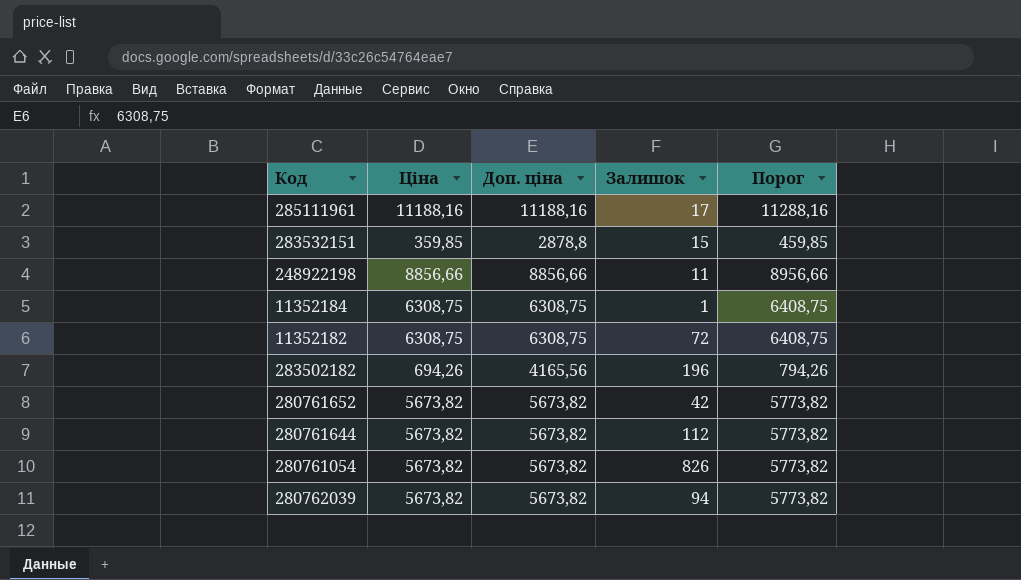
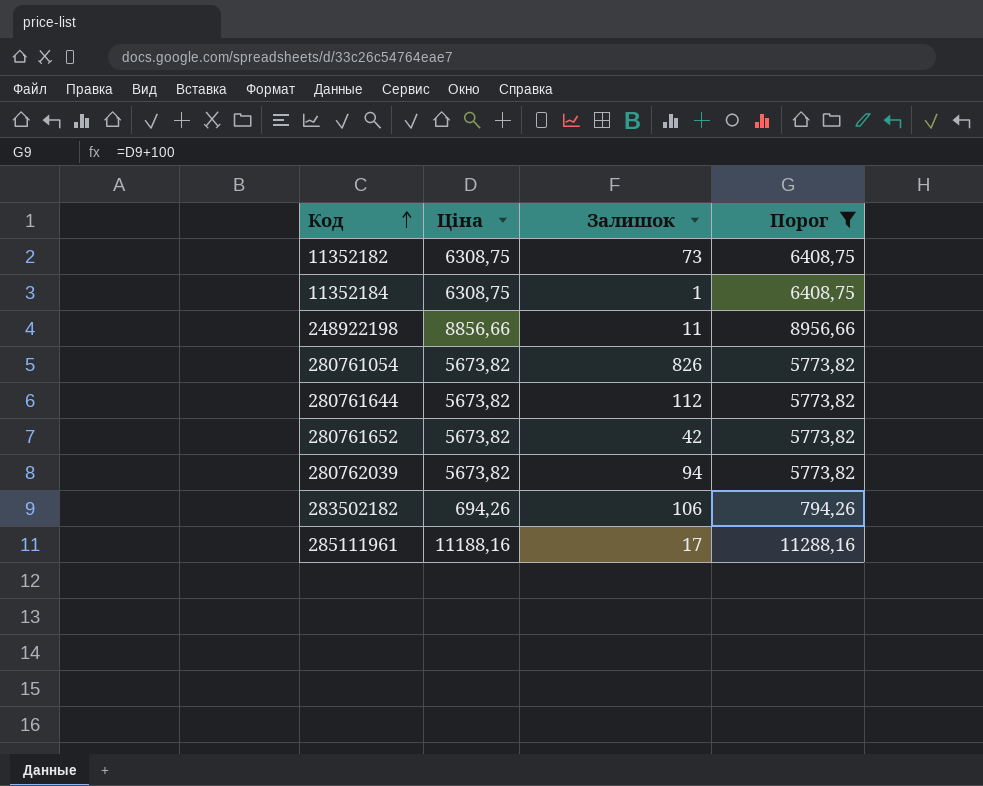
filter: none -> Порог != 459,85
row order: none -> Код ascending
column Доп. ціна | position: 3 -> none
11352182 | Залишок: 72 -> 73
283502182 | Залишок: 196 -> 106

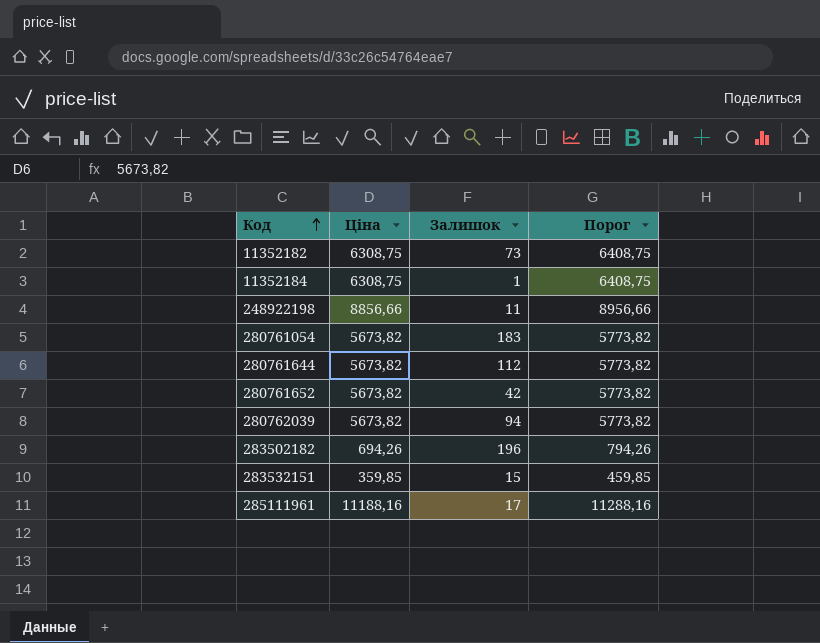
filter: Порог != 459,85 -> none
280761054 | Залишок: 826 -> 183
283502182 | Залишок: 106 -> 196

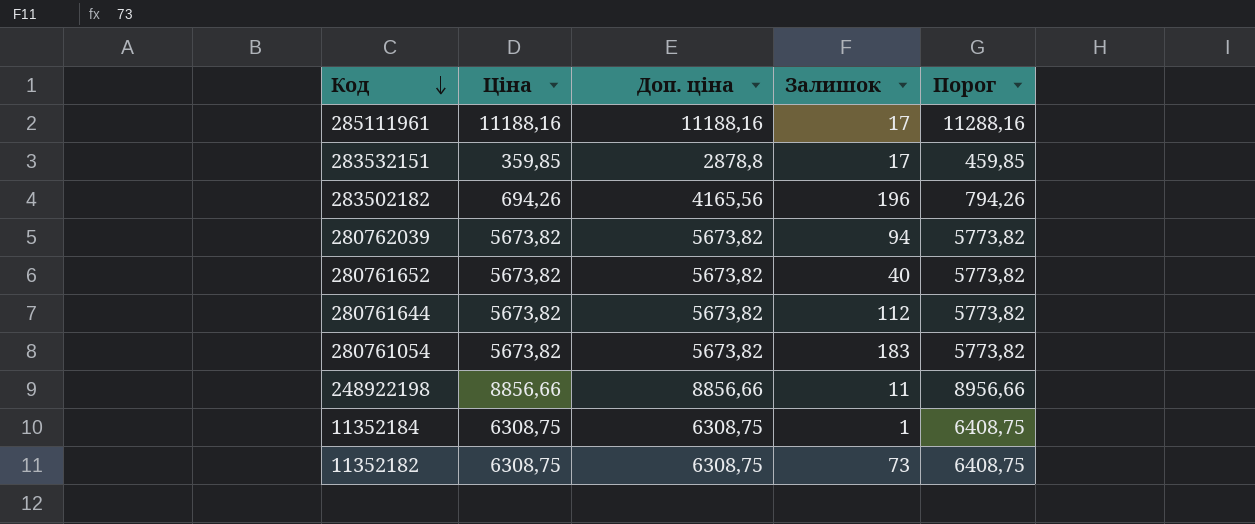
row order: Код ascending -> Код descending
column Доп. ціна | position: none -> 3
283532151 | Залишок: 15 -> 17
280761652 | Залишок: 42 -> 40

